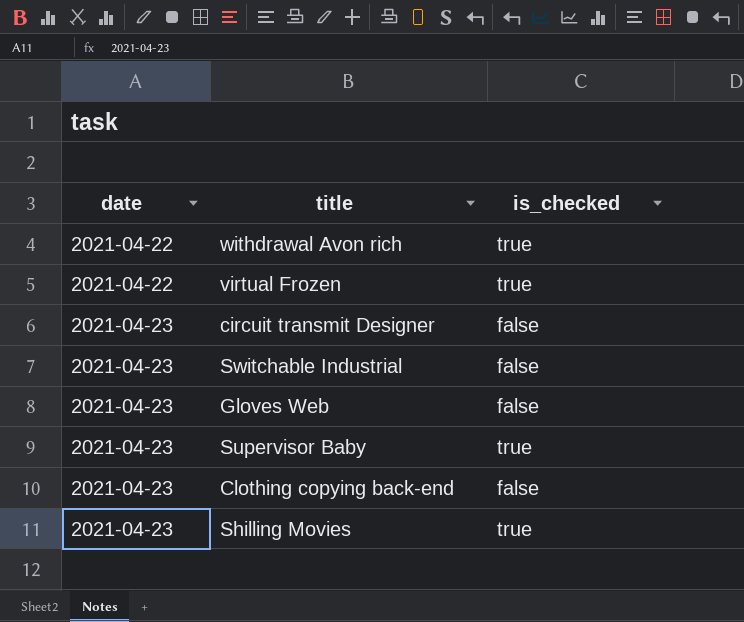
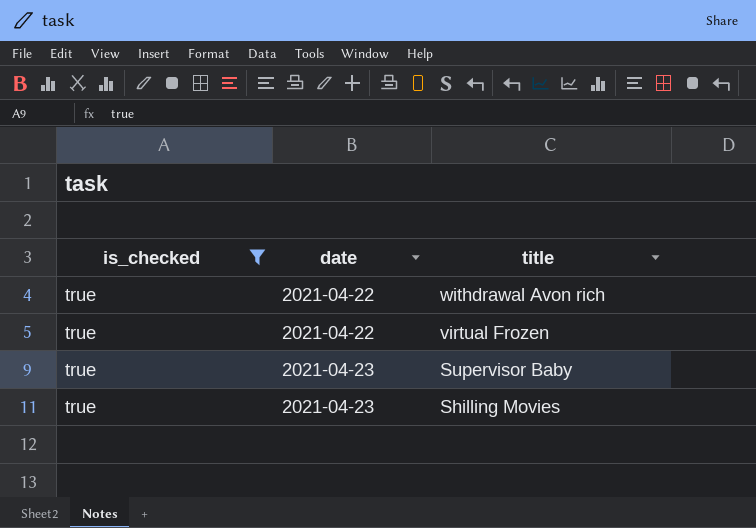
filter: none -> is_checked = true
column is_checked | position: 3 -> 1

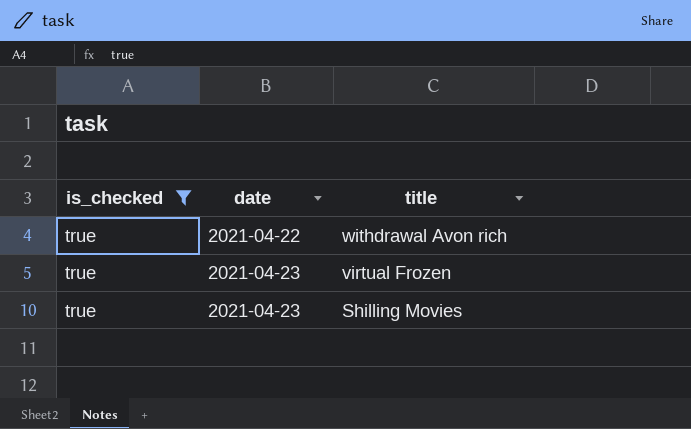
row Supervisor Baby: true | 2021-04-23 -> none
virtual Frozen | date: 2021-04-22 -> 2021-04-23

